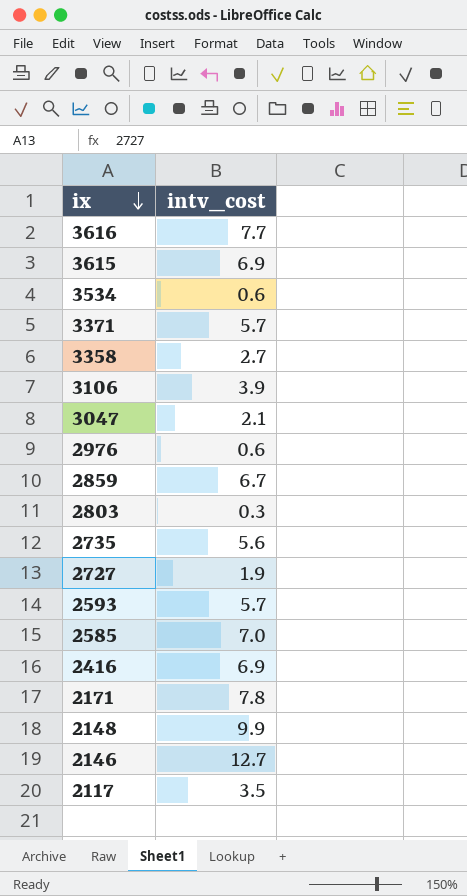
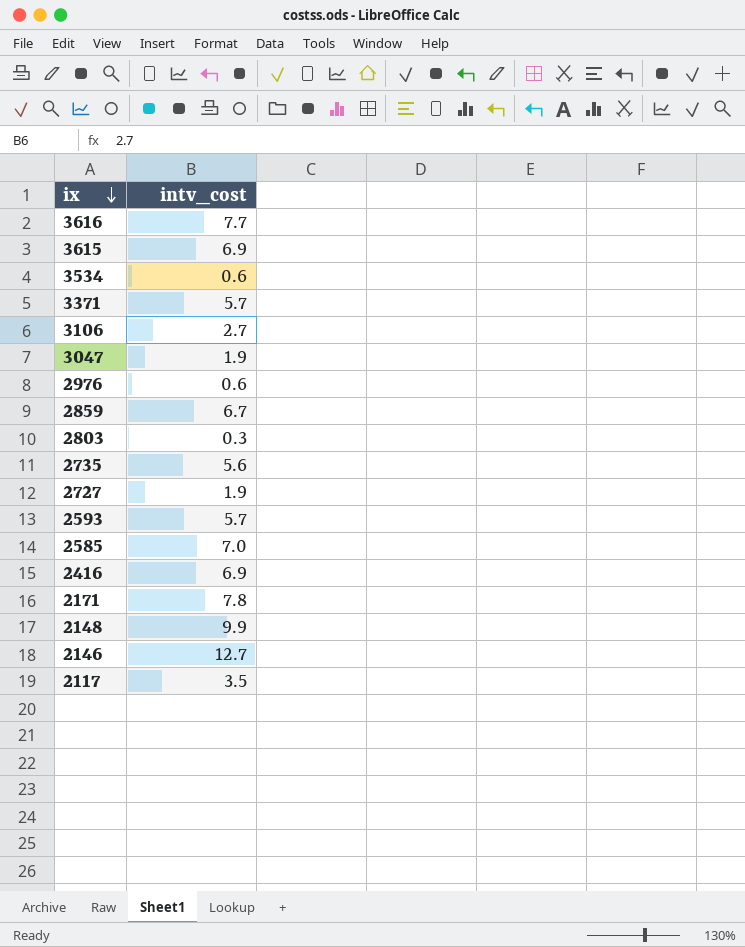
row 3358: 2.7 -> none
3106 | intv_cost: 3.9 -> 2.7
3047 | intv_cost: 2.1 -> 1.9

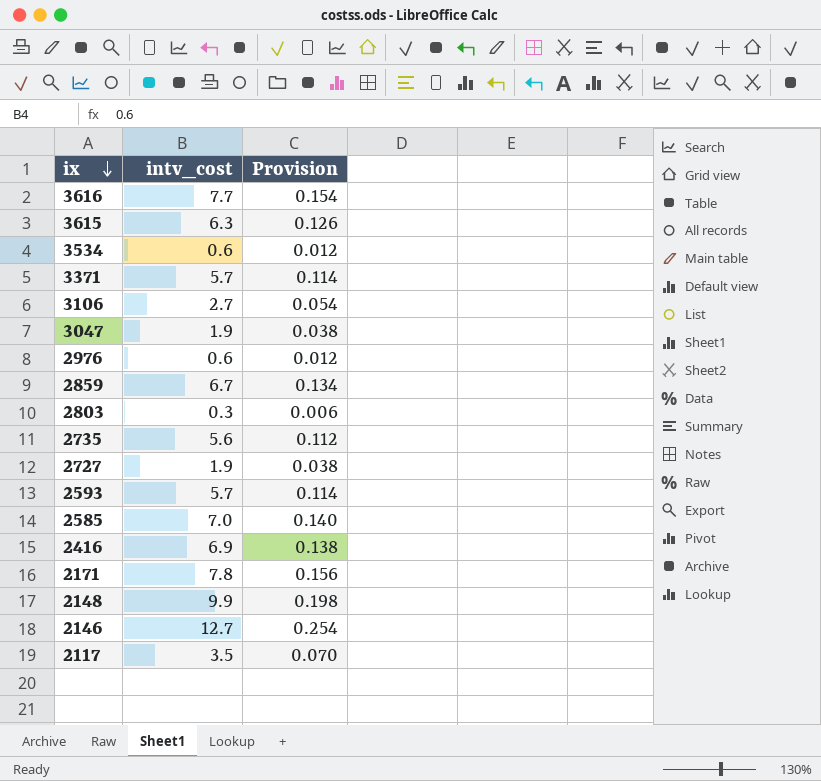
column Provision | formula: none -> [intv_cost] * 0.02
3615 | intv_cost: 6.9 -> 6.3

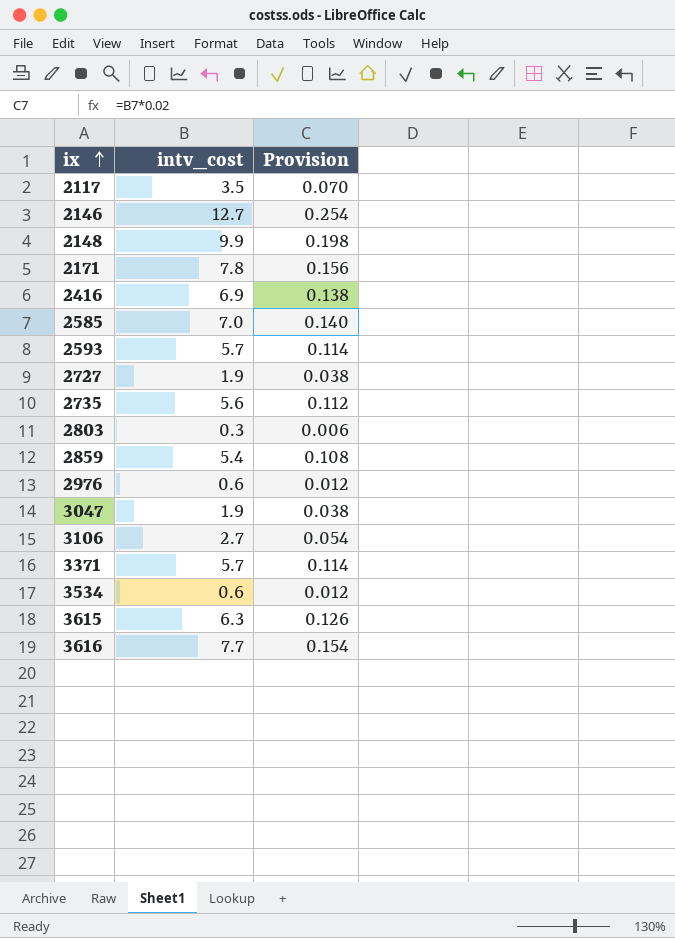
row order: ix descending -> ix ascending
2859 | intv_cost: 6.7 -> 5.4
2859 | Provision: 0.134 -> 0.108

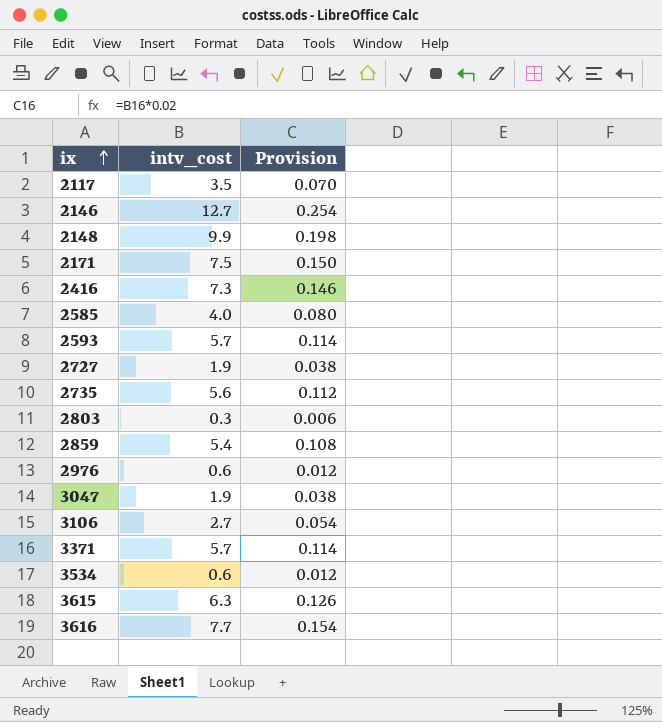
2171 | intv_cost: 7.8 -> 7.5
2171 | Provision: 0.156 -> 0.150
2416 | intv_cost: 6.9 -> 7.3
2416 | Provision: 0.138 -> 0.146
2585 | intv_cost: 7.0 -> 4.0
2585 | Provision: 0.140 -> 0.080

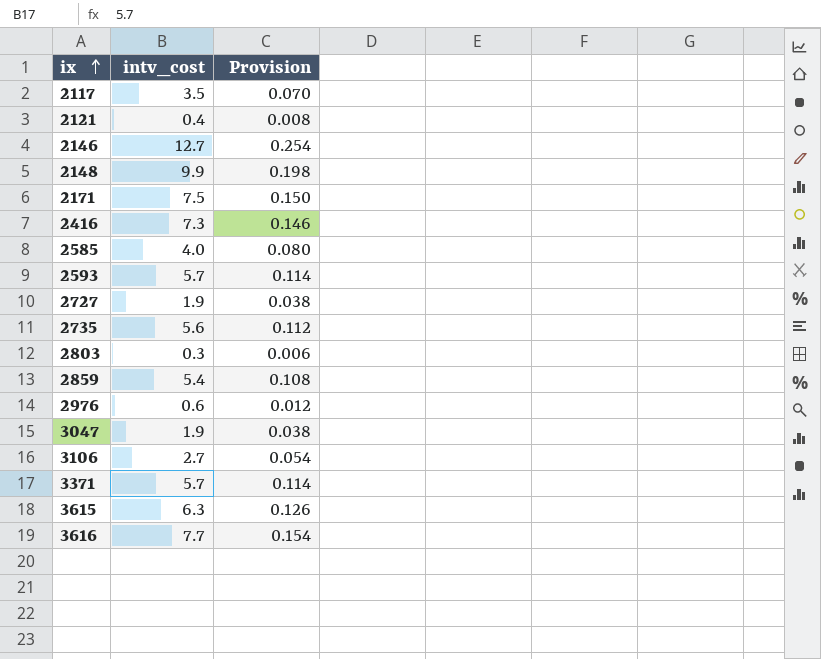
row 3534: 0.6 | 0.012 -> none
row 2121: none -> 0.4 | 0.008

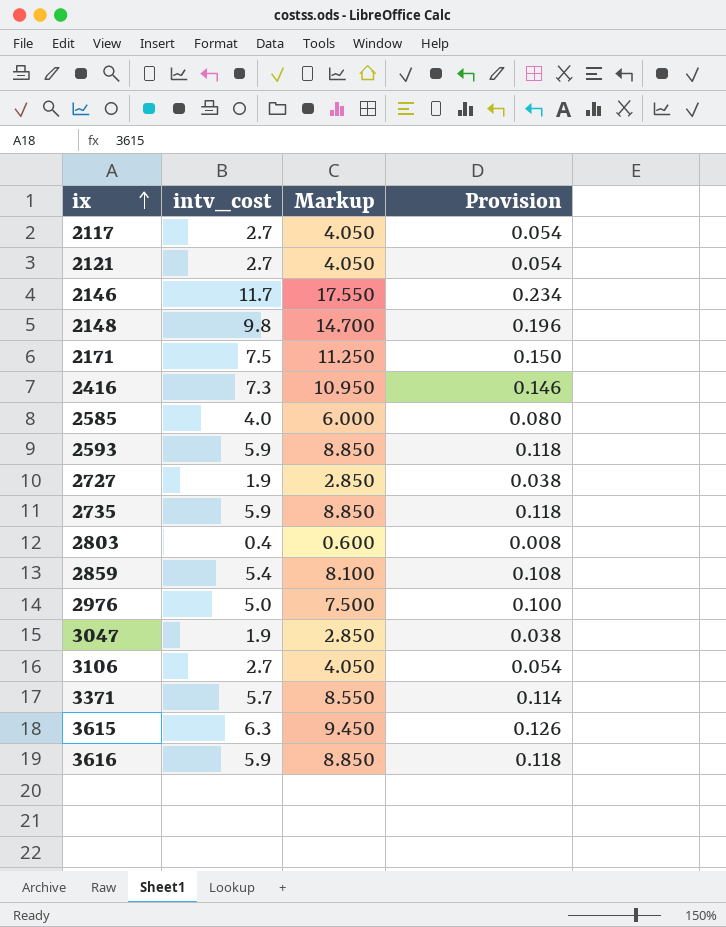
column Markup | formula: none -> [intv_cost] * 1.5
2117 | intv_cost: 3.5 -> 2.7
2117 | Provision: 0.070 -> 0.054
2121 | intv_cost: 0.4 -> 2.7
2121 | Provision: 0.008 -> 0.054
2146 | intv_cost: 12.7 -> 11.7
2146 | Provision: 0.254 -> 0.234
2148 | intv_cost: 9.9 -> 9.8
2148 | Provision: 0.198 -> 0.196
2593 | intv_cost: 5.7 -> 5.9
2593 | Provision: 0.114 -> 0.118
2735 | intv_cost: 5.6 -> 5.9
2735 | Provision: 0.112 -> 0.118
2803 | intv_cost: 0.3 -> 0.4
2803 | Provision: 0.006 -> 0.008
2976 | intv_cost: 0.6 -> 5.0
2976 | Provision: 0.012 -> 0.100
3616 | intv_cost: 7.7 -> 5.9
3616 | Provision: 0.154 -> 0.118

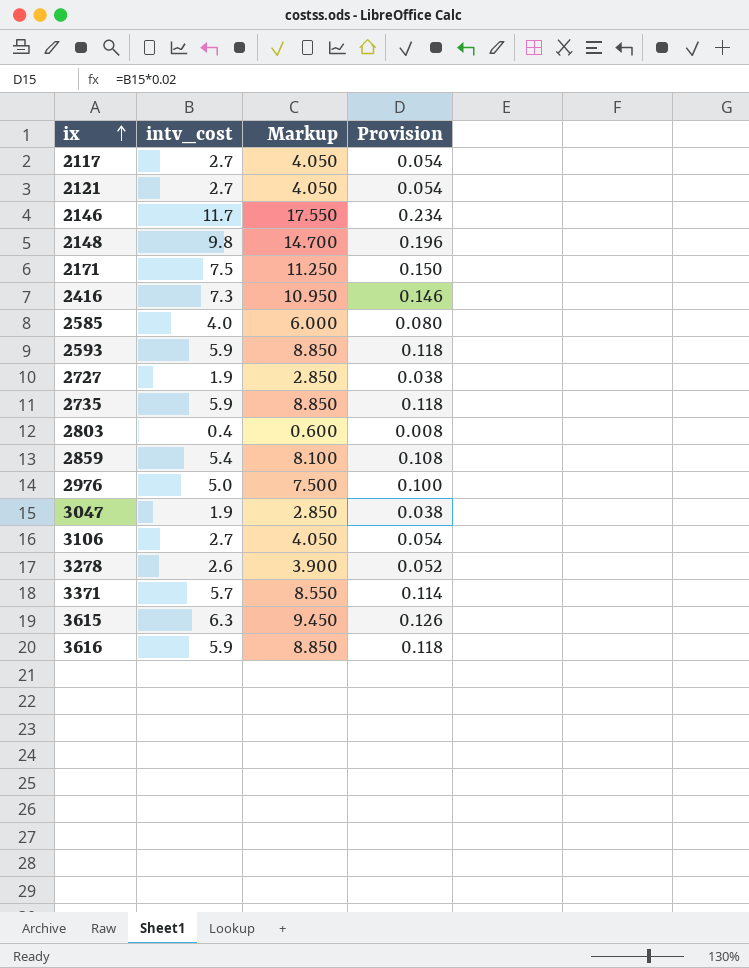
row 3278: none -> 2.6 | 3.900 | 0.052

